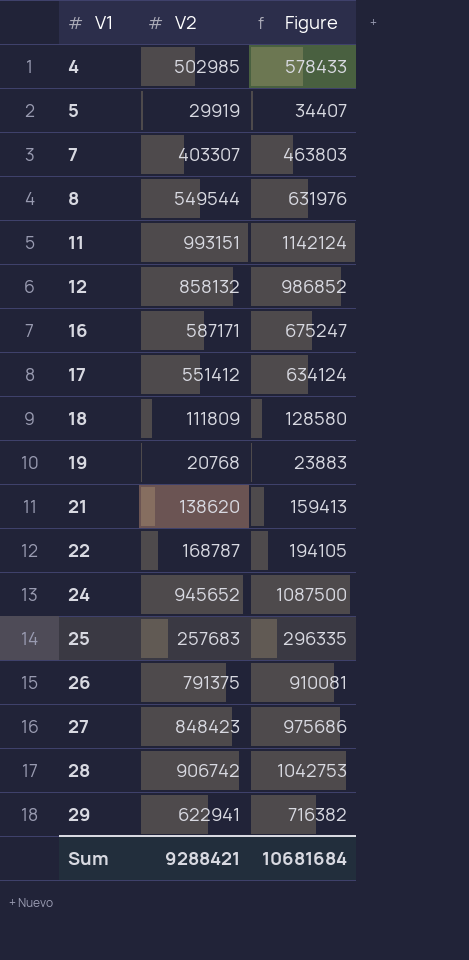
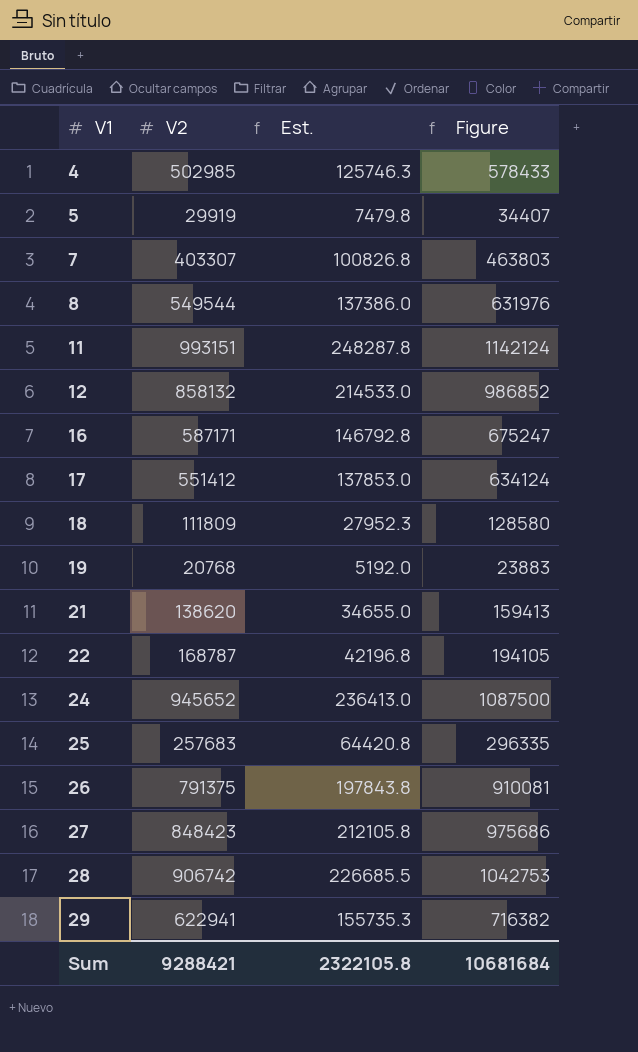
column Est. | formula: none -> [V2] * 0.25

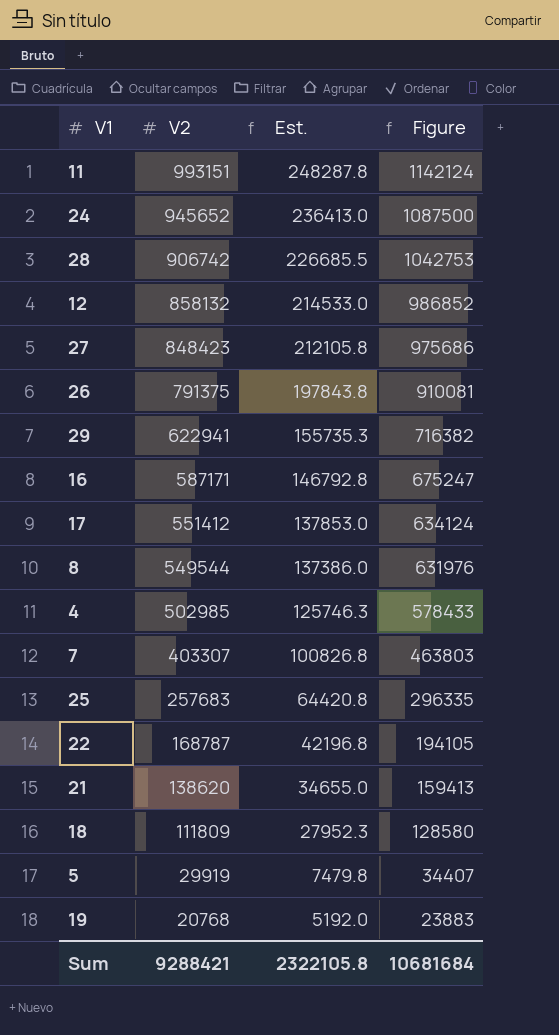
row order: V1 ascending -> V2 descending

